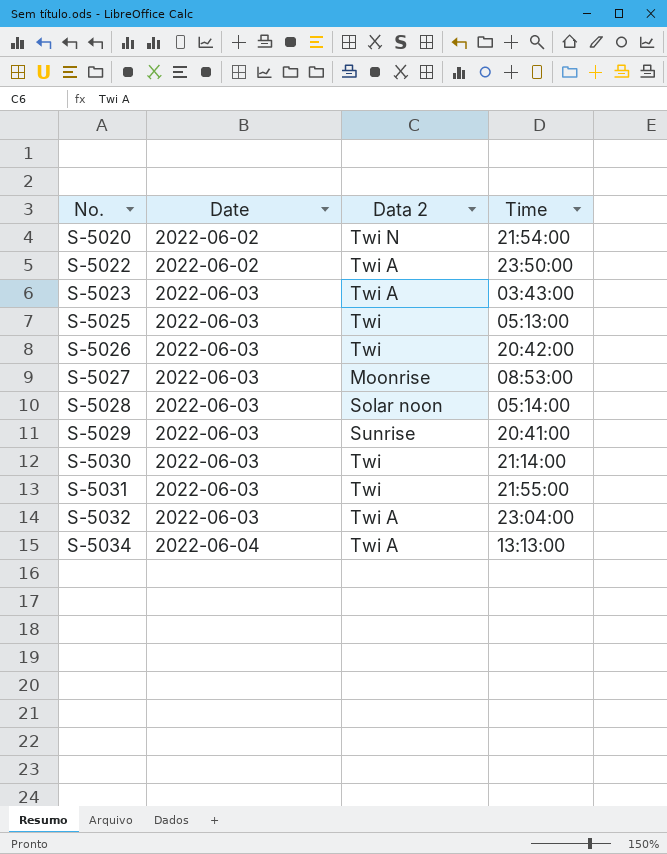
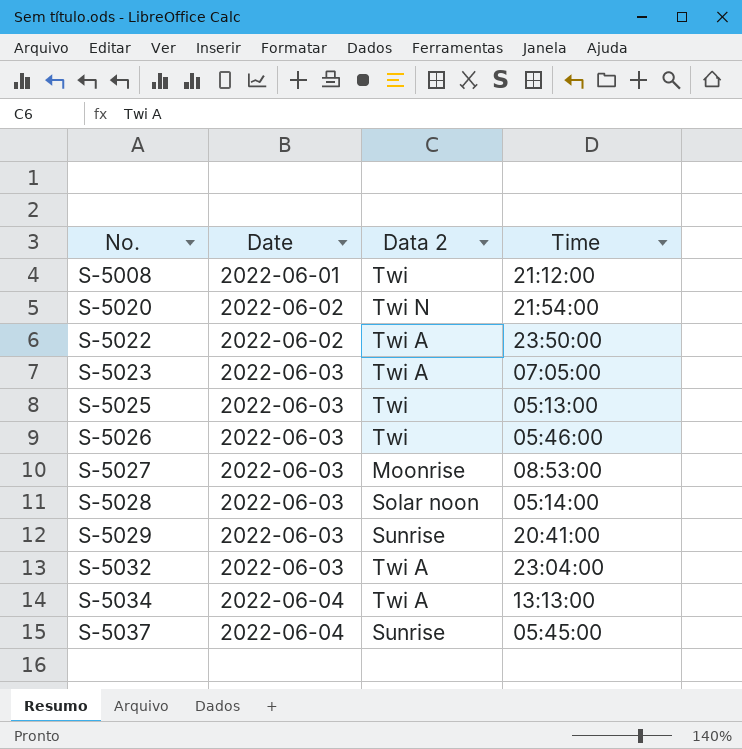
row S-5030: 2022-06-03 | Twi | 21:14:00 -> none
row S-5031: 2022-06-03 | Twi | 21:55:00 -> none
row S-5008: none -> 2022-06-01 | Twi | 21:12:00
S-5023 | Time: 03:43:00 -> 07:05:00
S-5026 | Time: 20:42:00 -> 05:46:00
row S-5037: none -> 2022-06-04 | Sunrise | 05:45:00

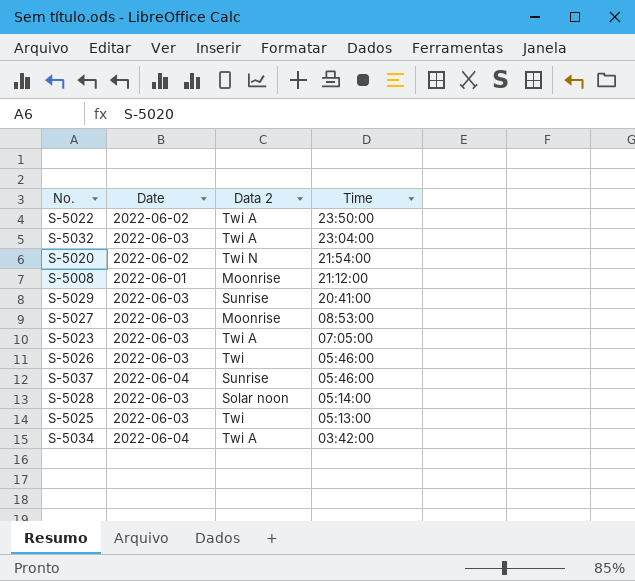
row order: No. ascending -> Time descending
S-5008 | Data 2: Twi -> Moonrise
S-5037 | Time: 05:45:00 -> 05:46:00
S-5034 | Time: 13:13:00 -> 03:42:00

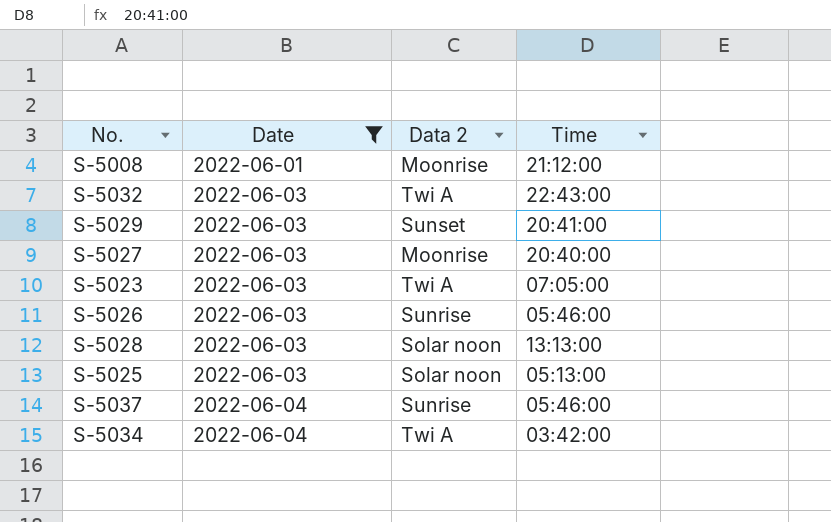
filter: none -> Date != 2022-06-02
row order: Time descending -> Date ascending
S-5032 | Time: 23:04:00 -> 22:43:00
S-5029 | Data 2: Sunrise -> Sunset
S-5027 | Time: 08:53:00 -> 20:40:00
S-5026 | Data 2: Twi -> Sunrise
S-5028 | Time: 05:14:00 -> 13:13:00
S-5025 | Data 2: Twi -> Solar noon

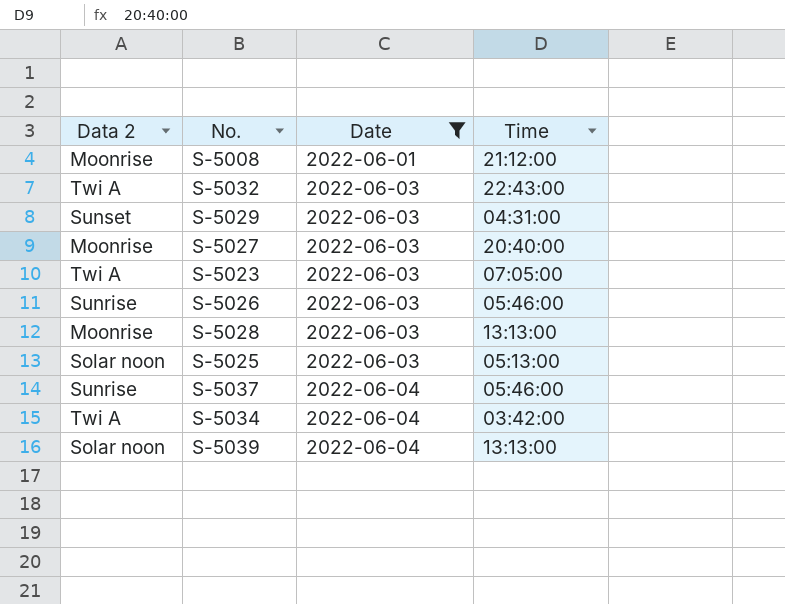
column Data 2 | position: 3 -> 1
S-5029 | Time: 20:41:00 -> 04:31:00
S-5028 | Data 2: Solar noon -> Moonrise
row S-5039: none -> Solar noon | 2022-06-04 | 13:13:00

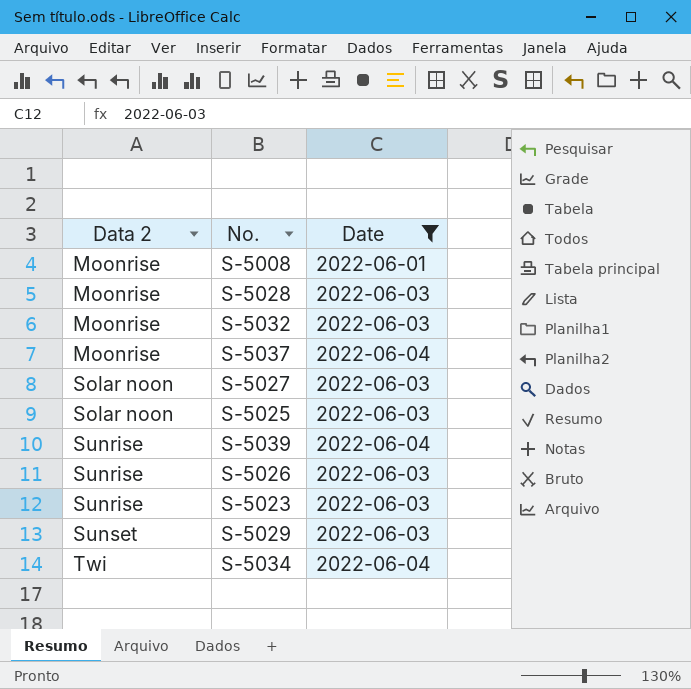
row order: Date ascending -> Data 2 ascending
column Time | position: 4 -> none
S-5032 | Data 2: Twi A -> Moonrise
S-5037 | Data 2: Sunrise -> Moonrise
S-5027 | Data 2: Moonrise -> Solar noon
S-5039 | Data 2: Solar noon -> Sunrise
S-5023 | Data 2: Twi A -> Sunrise
S-5034 | Data 2: Twi A -> Twi

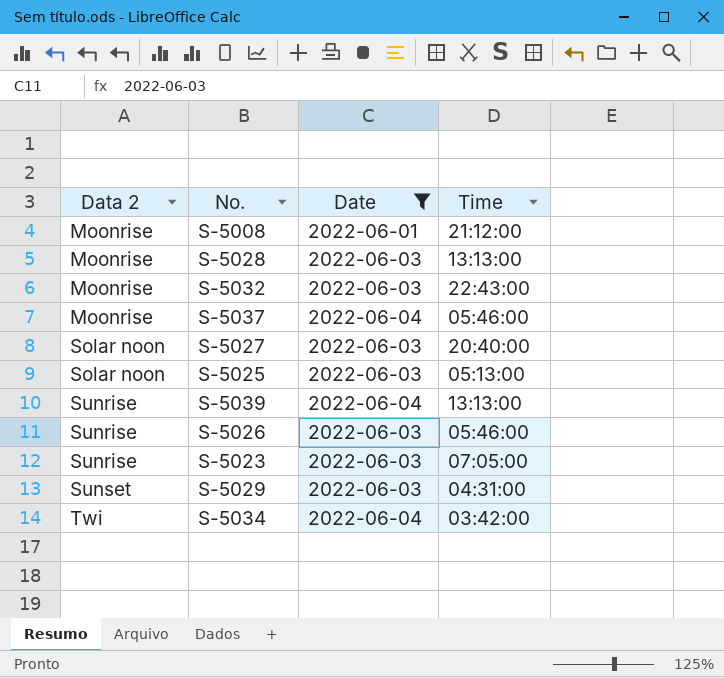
column Time | position: none -> 4

